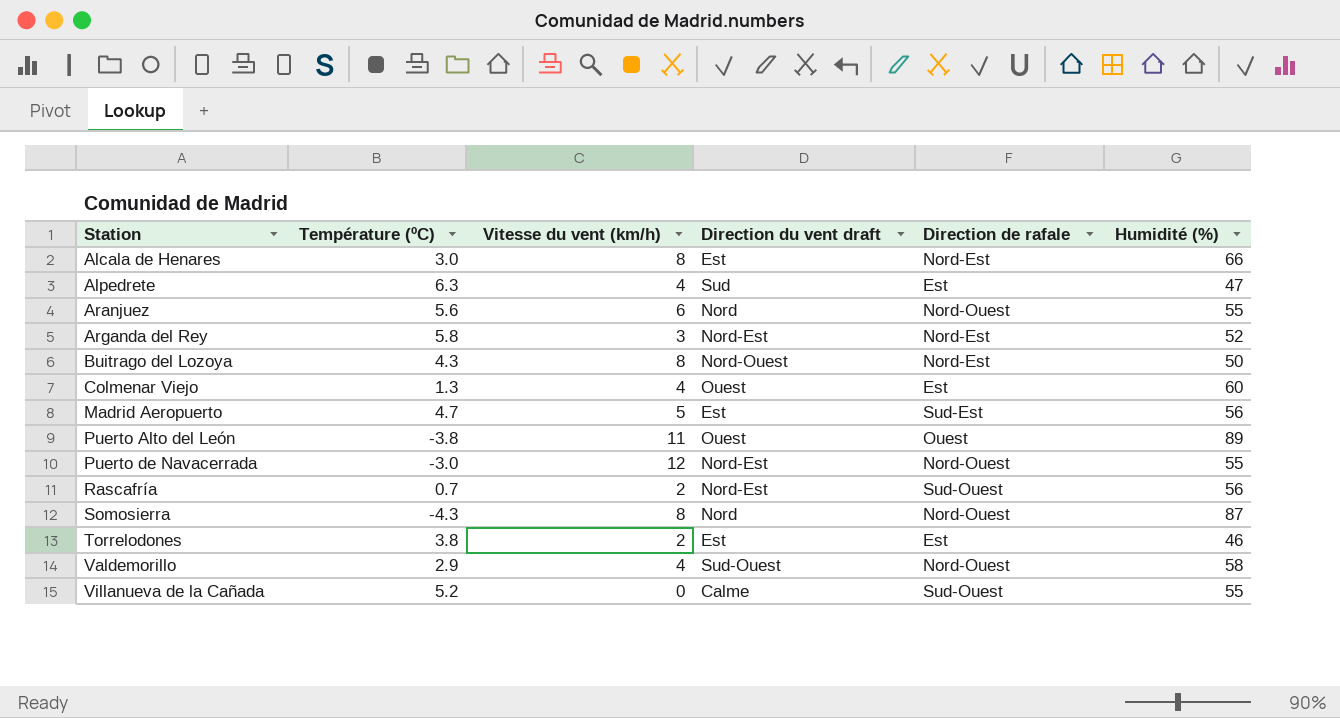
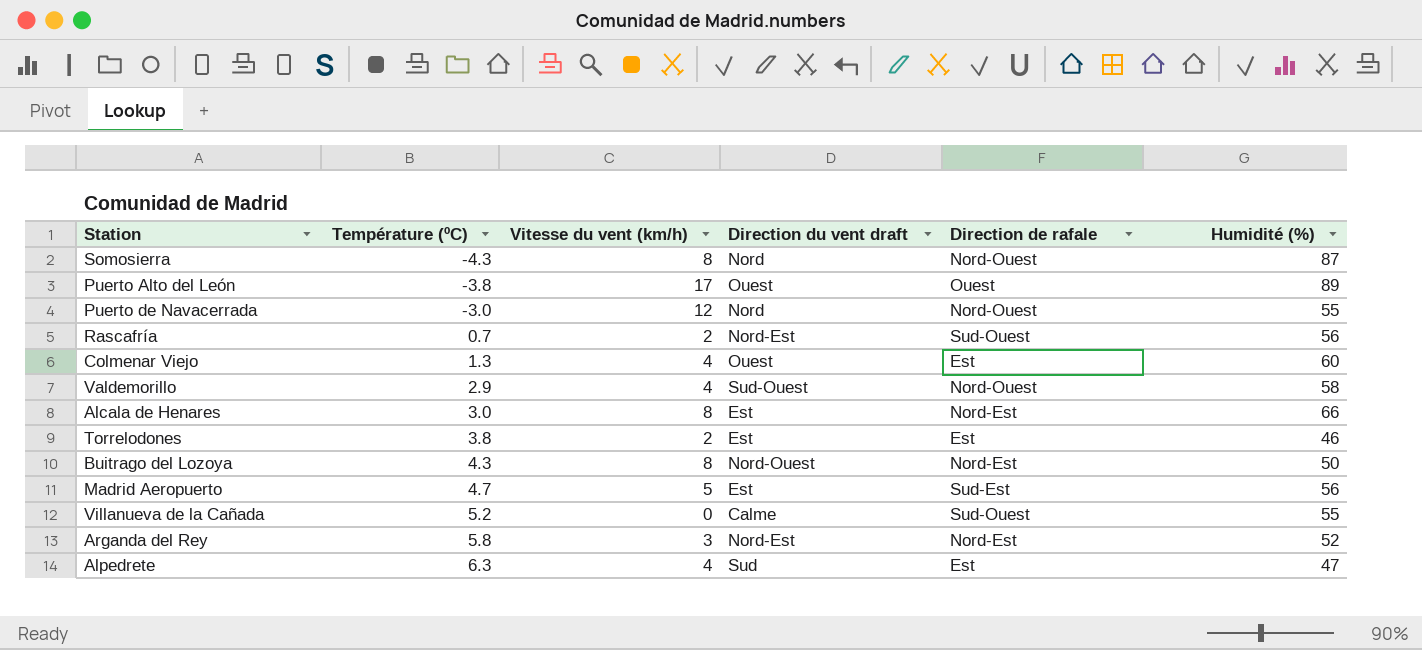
row order: Station ascending -> Température (ºC) ascending
row Aranjuez: 5.6 | 6 | Nord | Nord-Ouest | 55 -> none
Puerto Alto del León | Vitesse du vent (km/h): 11 -> 17
Puerto de Navacerrada | Direction du vent draft: Nord-Est -> Nord

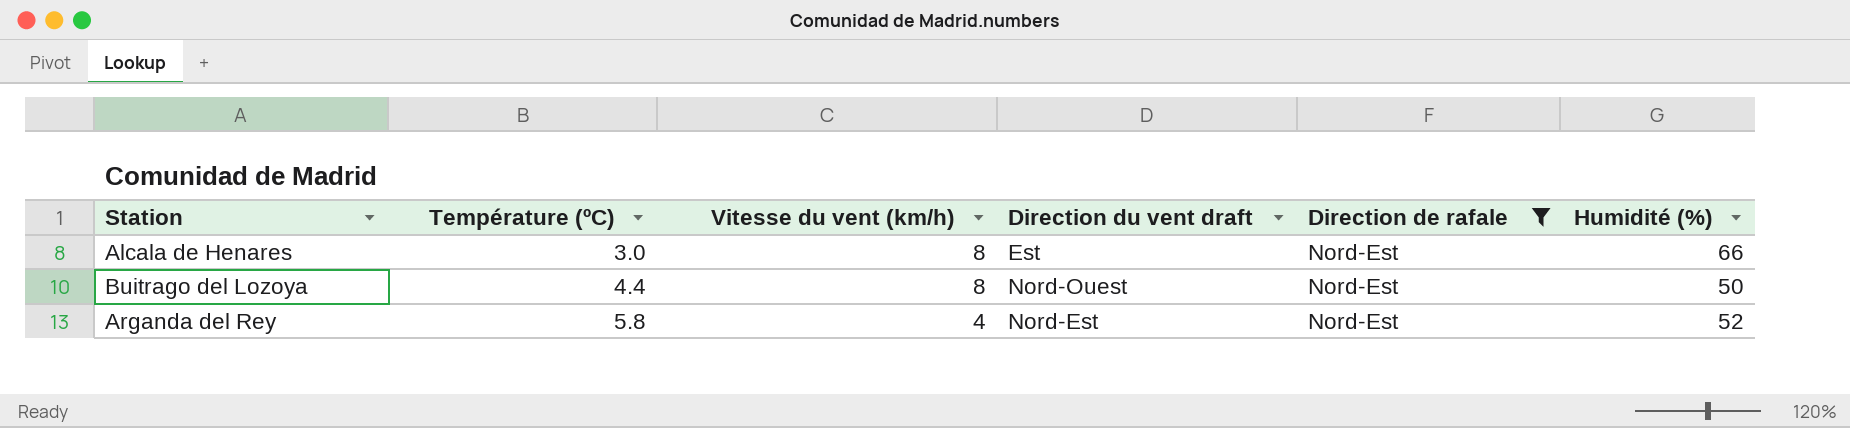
filter: none -> Direction de rafale = Nord-Est
Buitrago del Lozoya | Température (ºC): 4.3 -> 4.4
Arganda del Rey | Vitesse du vent (km/h): 3 -> 4

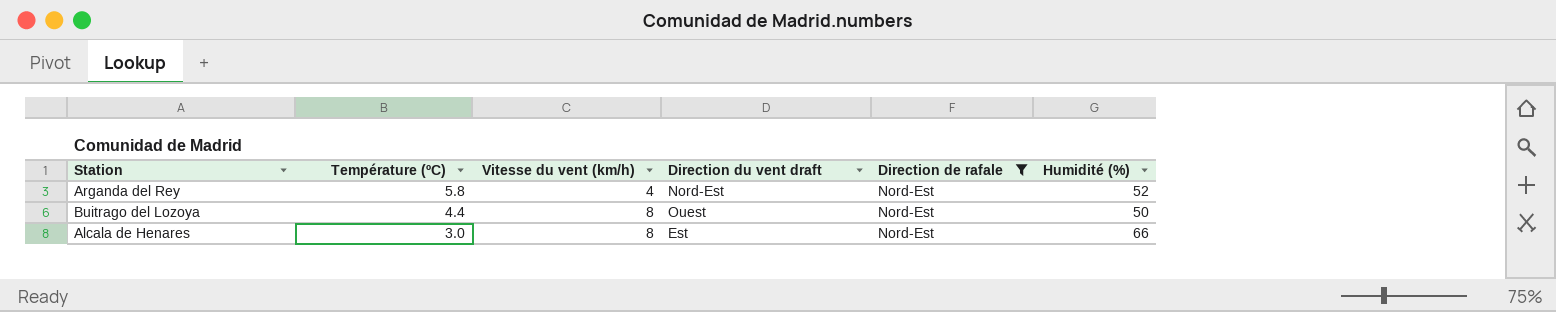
row order: Température (ºC) ascending -> Température (ºC) descending
Buitrago del Lozoya | Direction du vent draft: Nord-Ouest -> Ouest

